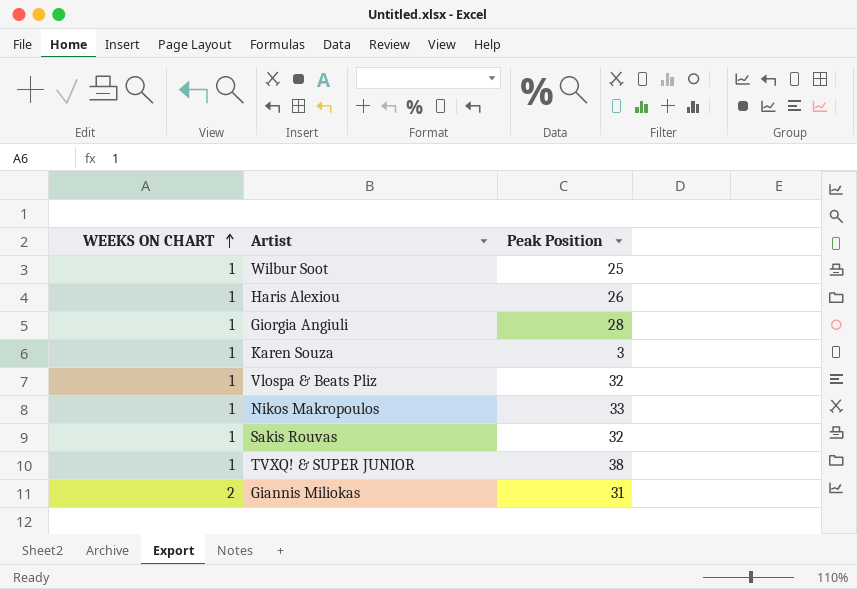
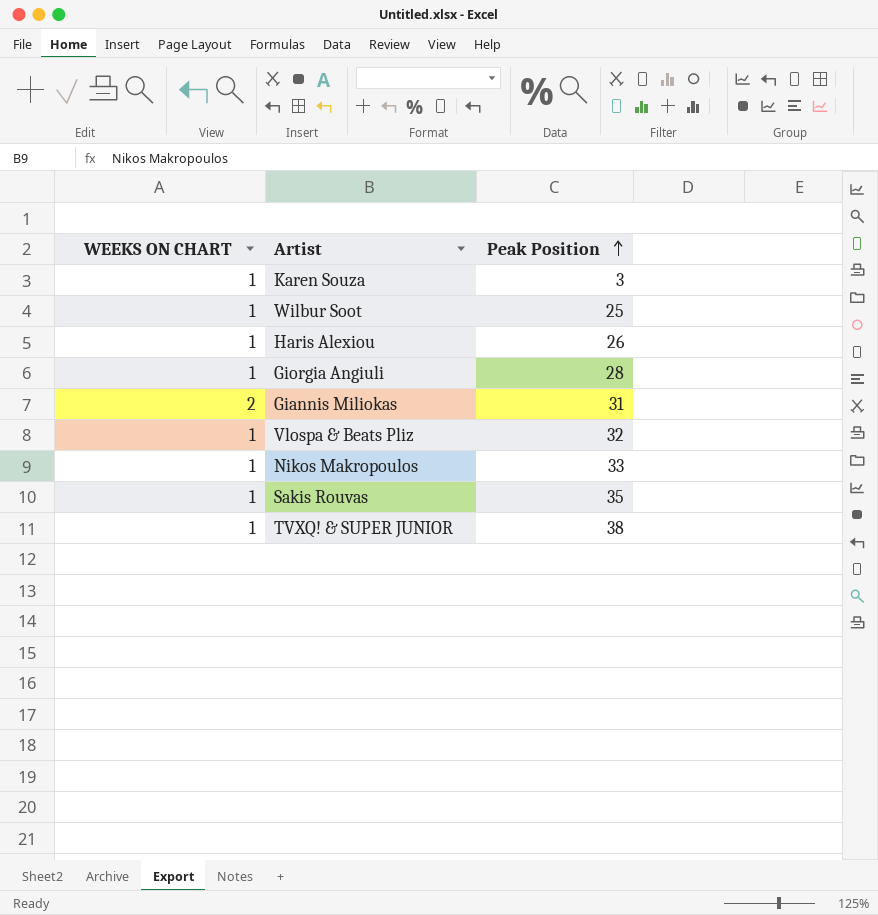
row order: WEEKS ON CHART ascending -> Peak Position ascending
Sakis Rouvas | Peak Position: 32 -> 35

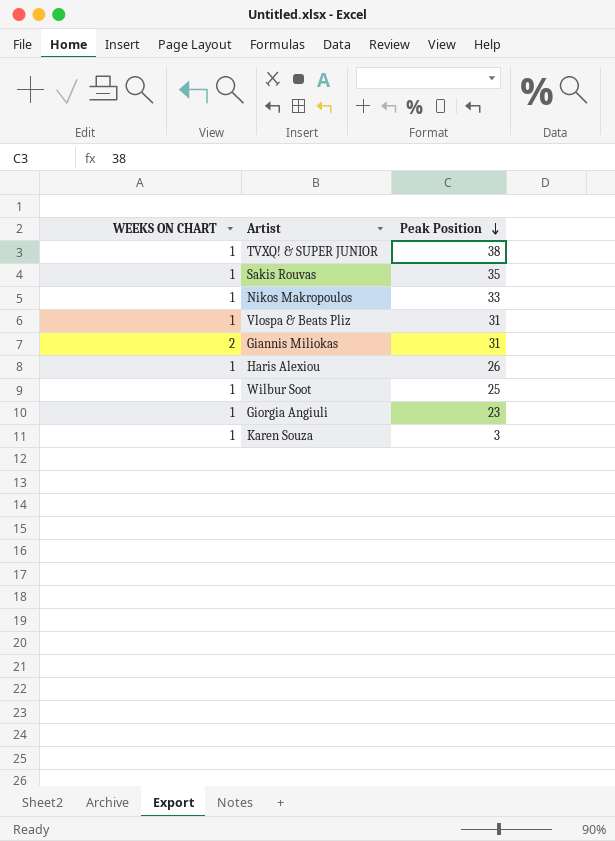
row order: Peak Position ascending -> Peak Position descending
Vlospa & Beats Pliz | Peak Position: 32 -> 31
Giorgia Angiuli | Peak Position: 28 -> 23

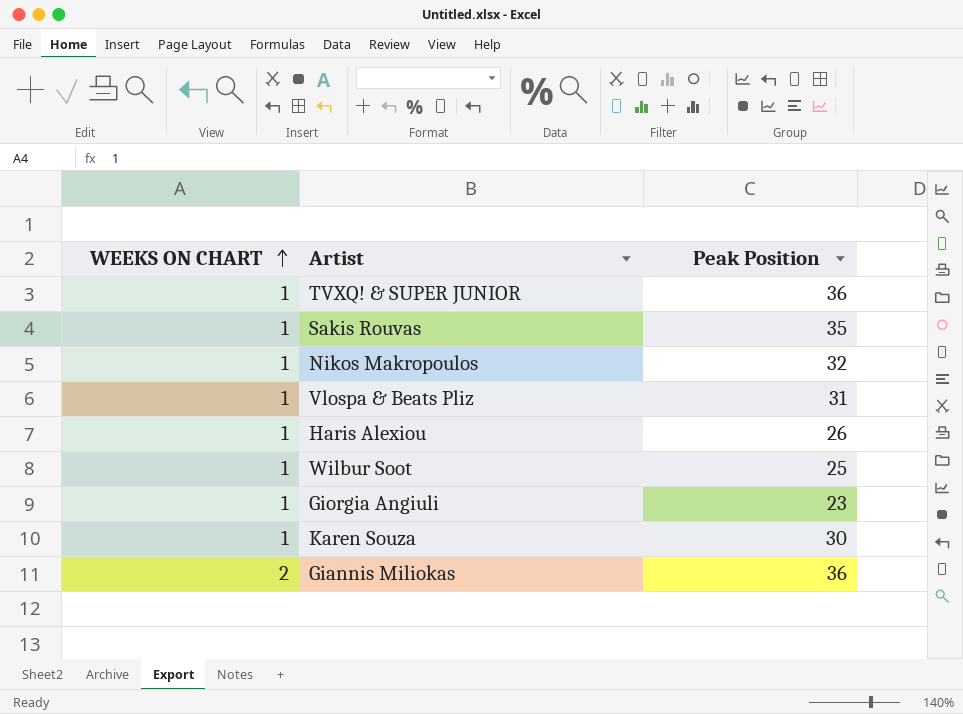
row order: Peak Position descending -> WEEKS ON CHART ascending
TVXQ! & SUPER JUNIOR | Peak Position: 38 -> 36
Nikos Makropoulos | Peak Position: 33 -> 32
Karen Souza | Peak Position: 3 -> 30
Giannis Miliokas | Peak Position: 31 -> 36

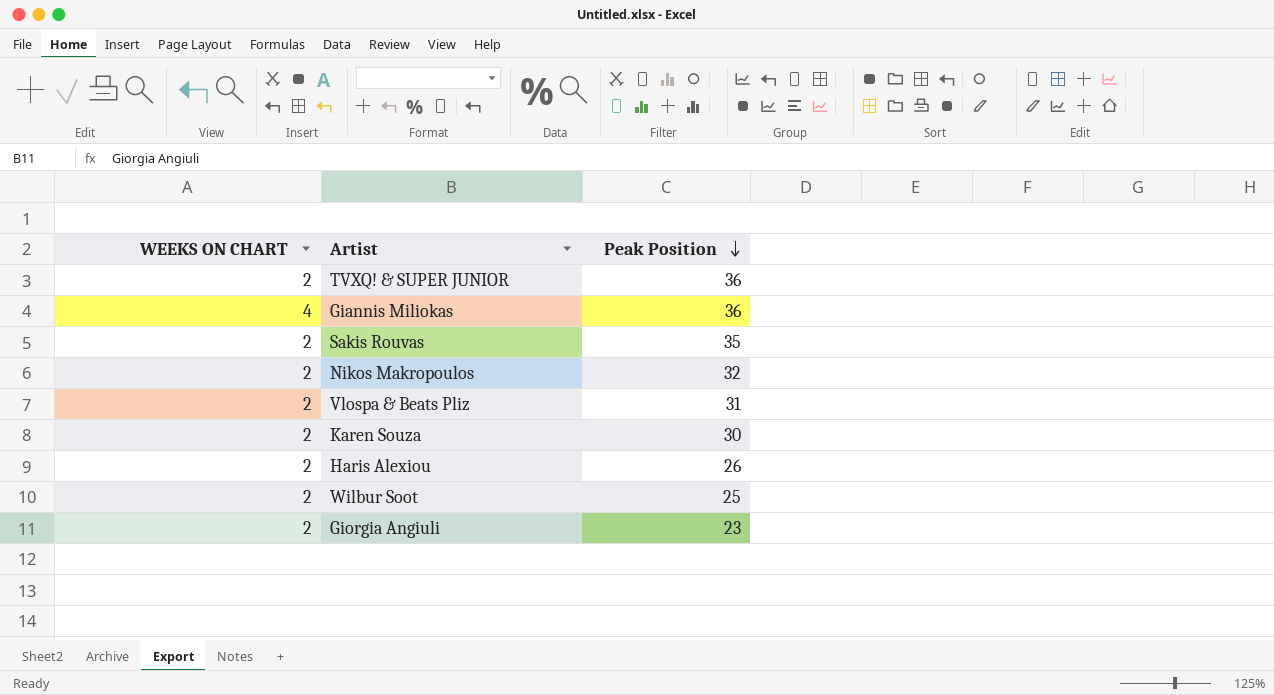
row order: WEEKS ON CHART ascending -> Peak Position descending
TVXQ! & SUPER JUNIOR | WEEKS ON CHART: 1 -> 2
Giannis Miliokas | WEEKS ON CHART: 2 -> 4
Sakis Rouvas | WEEKS ON CHART: 1 -> 2
Nikos Makropoulos | WEEKS ON CHART: 1 -> 2
Vlospa & Beats Pliz | WEEKS ON CHART: 1 -> 2
Karen Souza | WEEKS ON CHART: 1 -> 2
Haris Alexiou | WEEKS ON CHART: 1 -> 2
Wilbur Soot | WEEKS ON CHART: 1 -> 2
Giorgia Angiuli | WEEKS ON CHART: 1 -> 2

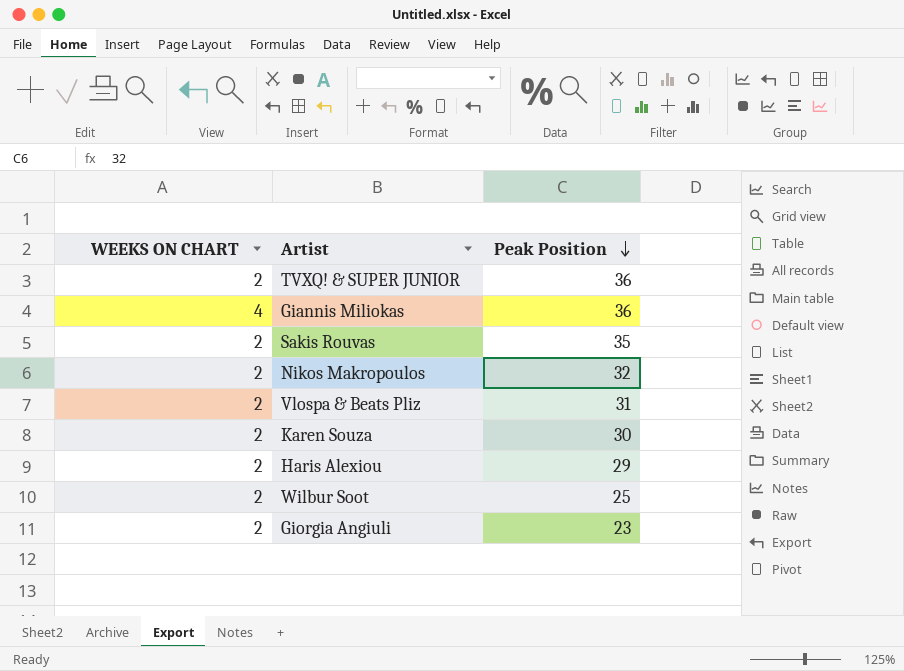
Haris Alexiou | Peak Position: 26 -> 29

